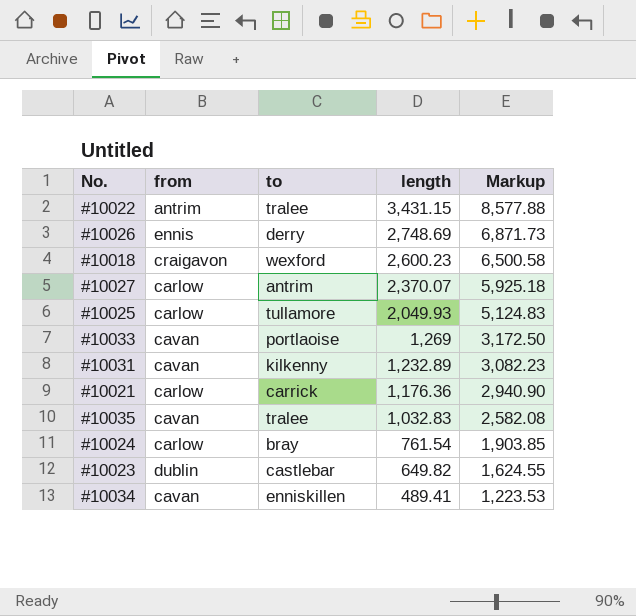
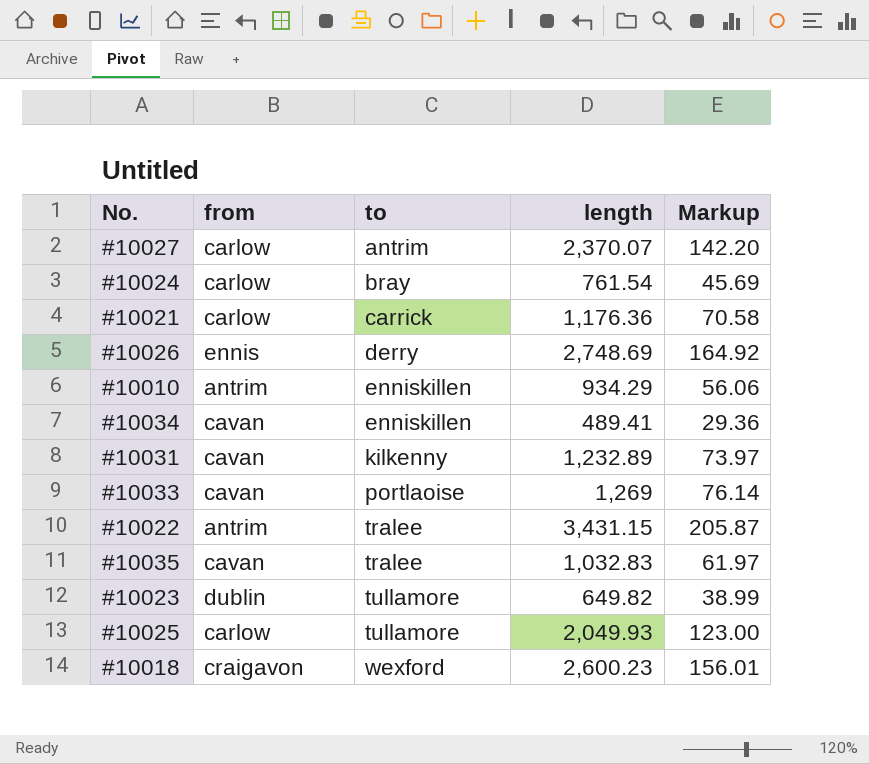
row order: length descending -> to ascending
column Markup | formula: [length] * 2.5 -> [length] * 0.06
row #10010: none -> antrim | enniskillen | 934.29 | 56.06
#10023 | to: castlebar -> tullamore

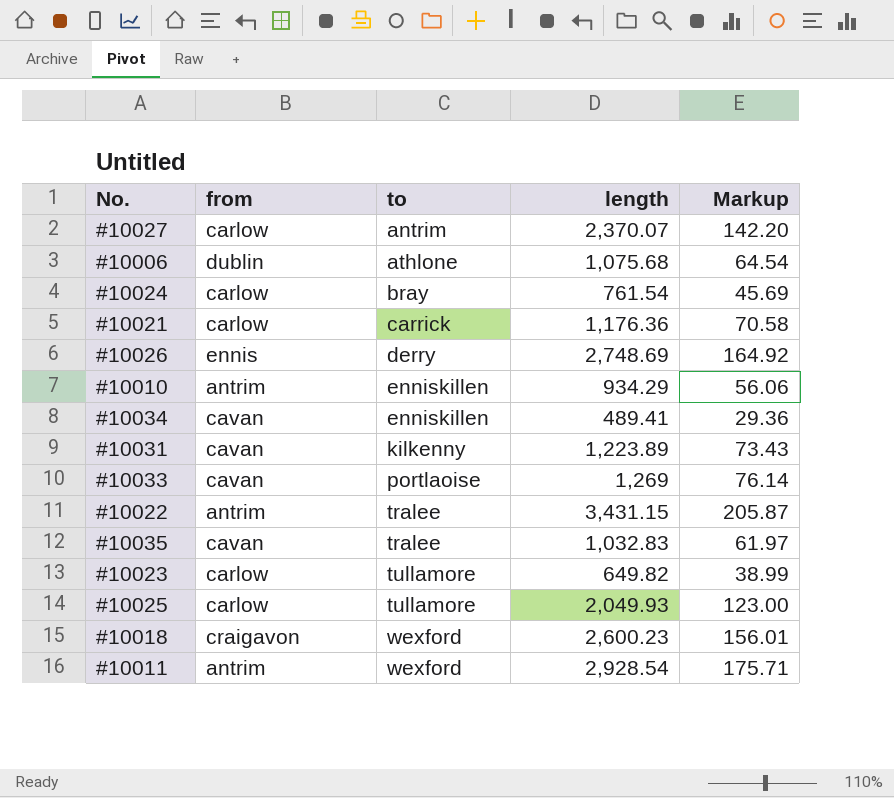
row #10006: none -> dublin | athlone | 1,075.68 | 64.54
#10031 | length: 1,232.89 -> 1,223.89
#10031 | Markup: 73.97 -> 73.43
#10023 | from: dublin -> carlow
row #10011: none -> antrim | wexford | 2,928.54 | 175.71

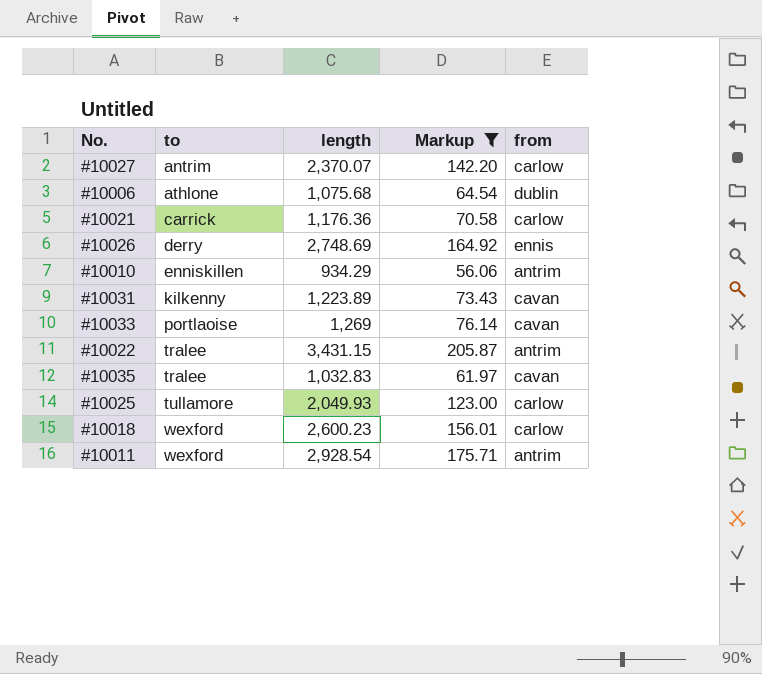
filter: none -> Markup >= 56.06
column from | position: 2 -> 5
#10018 | from: craigavon -> carlow

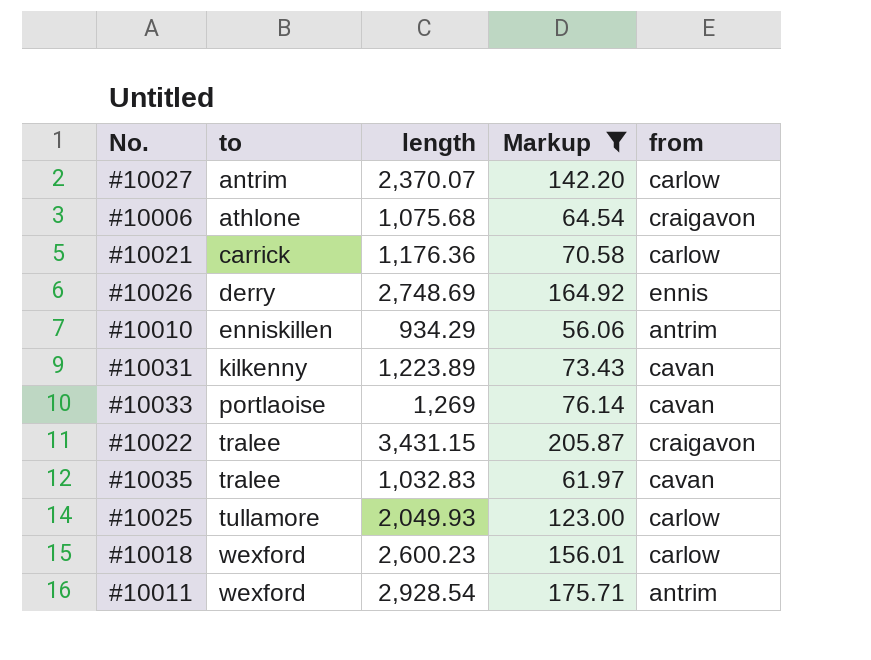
#10006 | from: dublin -> craigavon
#10022 | from: antrim -> craigavon

